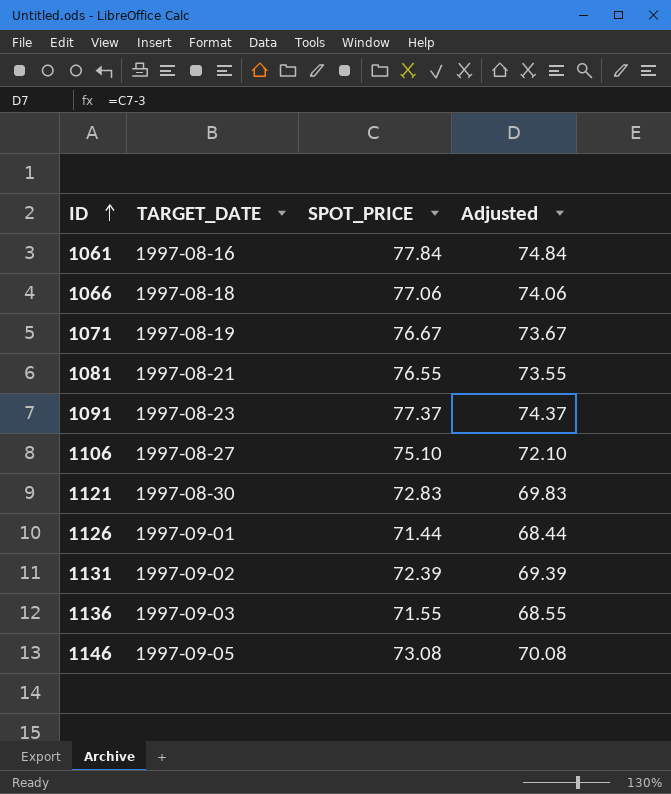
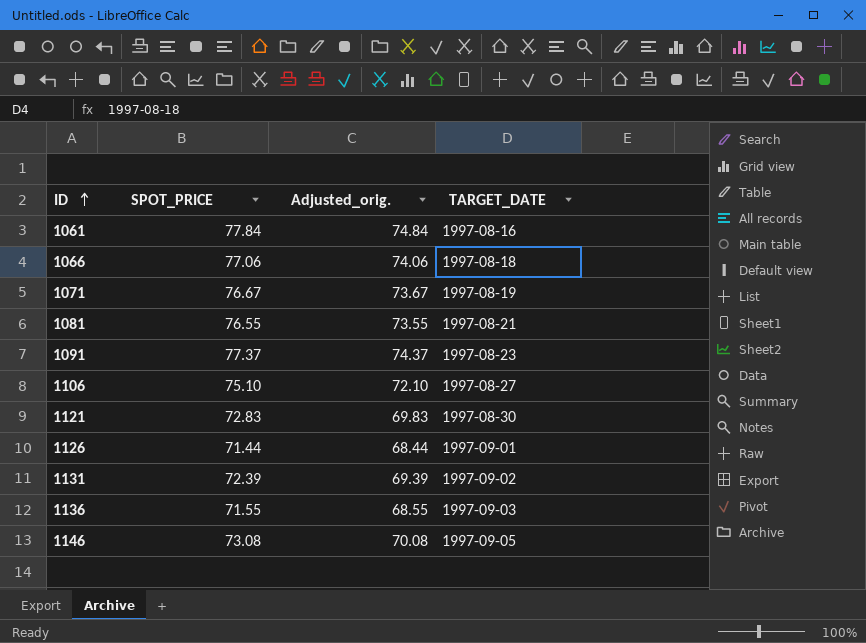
column name: Adjusted -> Adjusted_orig.
column TARGET_DATE | position: 2 -> 4

